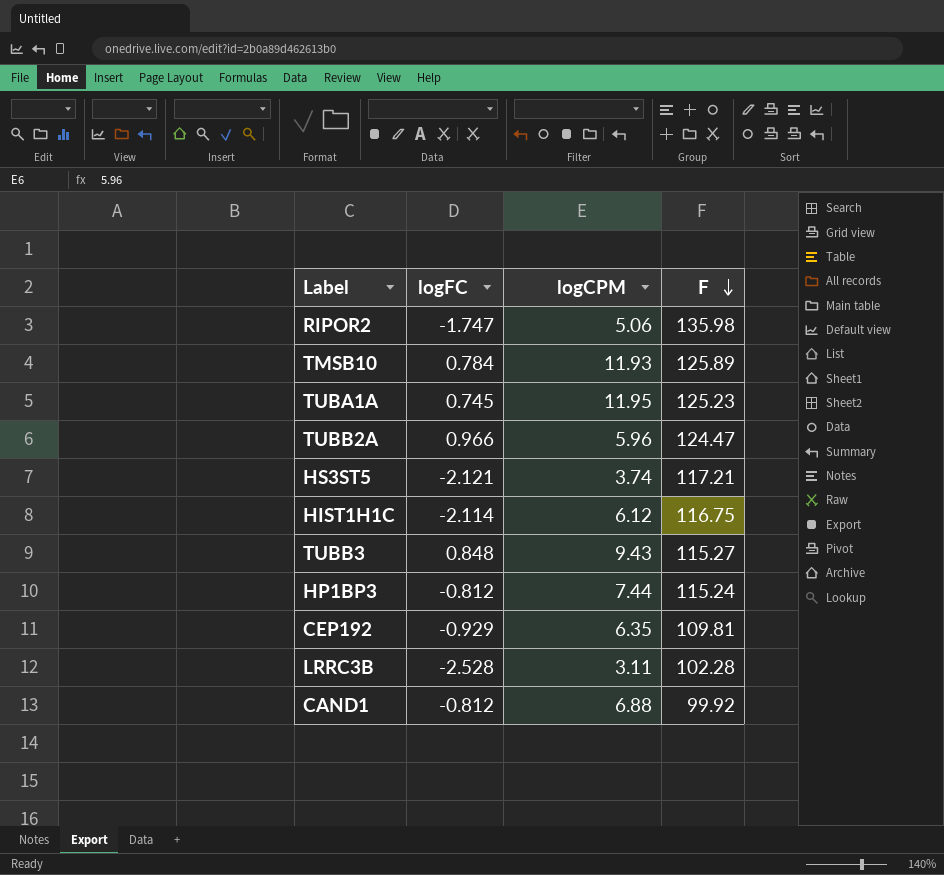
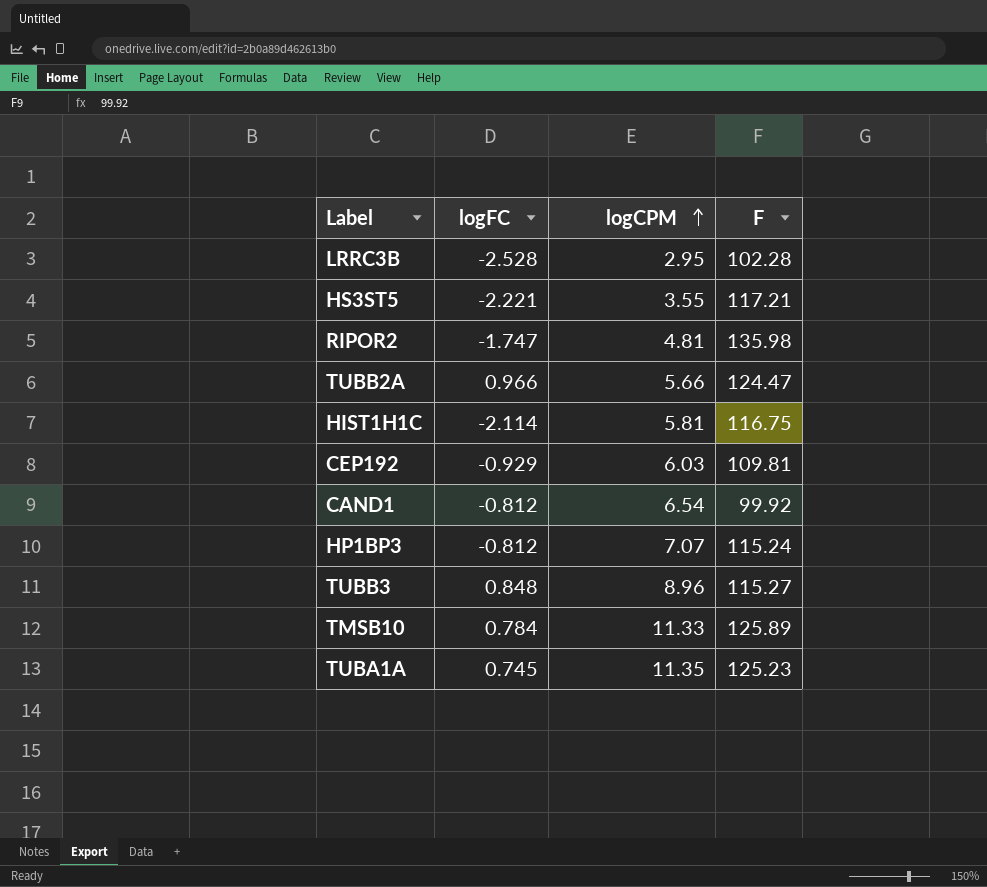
row order: F descending -> logCPM ascending
LRRC3B | logCPM: 3.11 -> 2.95
HS3ST5 | logFC: -2.121 -> -2.221
HS3ST5 | logCPM: 3.74 -> 3.55
RIPOR2 | logCPM: 5.06 -> 4.81
TUBB2A | logCPM: 5.96 -> 5.66
HIST1H1C | logCPM: 6.12 -> 5.81
CEP192 | logCPM: 6.35 -> 6.03
CAND1 | logCPM: 6.88 -> 6.54
HP1BP3 | logCPM: 7.44 -> 7.07
TUBB3 | logCPM: 9.43 -> 8.96
TMSB10 | logCPM: 11.93 -> 11.33
TUBA1A | logCPM: 11.95 -> 11.35

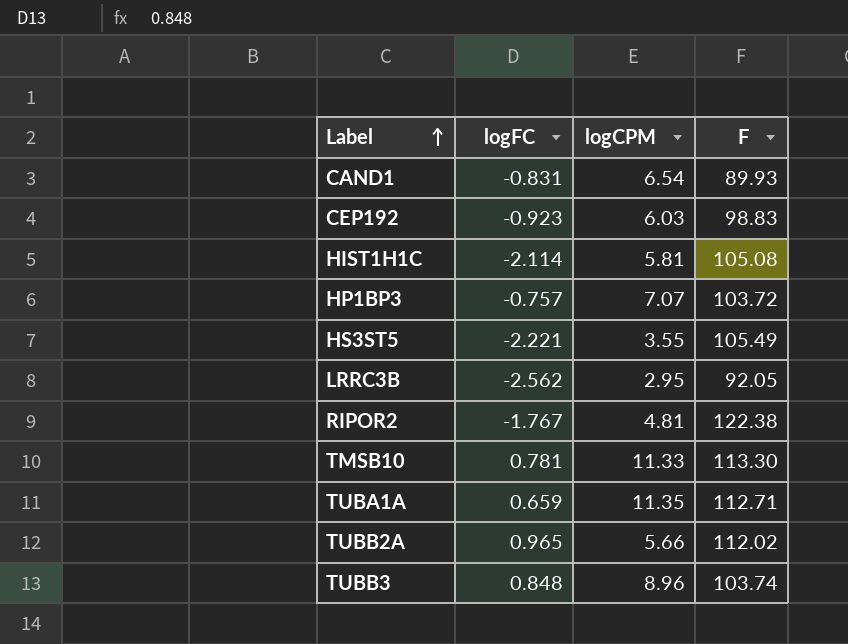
row order: logCPM ascending -> Label ascending
CAND1 | logFC: -0.812 -> -0.831
CAND1 | F: 99.92 -> 89.93
CEP192 | logFC: -0.929 -> -0.923
CEP192 | F: 109.81 -> 98.83
HIST1H1C | F: 116.75 -> 105.08
HP1BP3 | logFC: -0.812 -> -0.757
HP1BP3 | F: 115.24 -> 103.72
HS3ST5 | F: 117.21 -> 105.49
LRRC3B | logFC: -2.528 -> -2.562
LRRC3B | F: 102.28 -> 92.05
RIPOR2 | logFC: -1.747 -> -1.767
RIPOR2 | F: 135.98 -> 122.38
TMSB10 | logFC: 0.784 -> 0.781
TMSB10 | F: 125.89 -> 113.30
TUBA1A | logFC: 0.745 -> 0.659
TUBA1A | F: 125.23 -> 112.71
TUBB2A | logFC: 0.966 -> 0.965
TUBB2A | F: 124.47 -> 112.02
TUBB3 | F: 115.27 -> 103.74

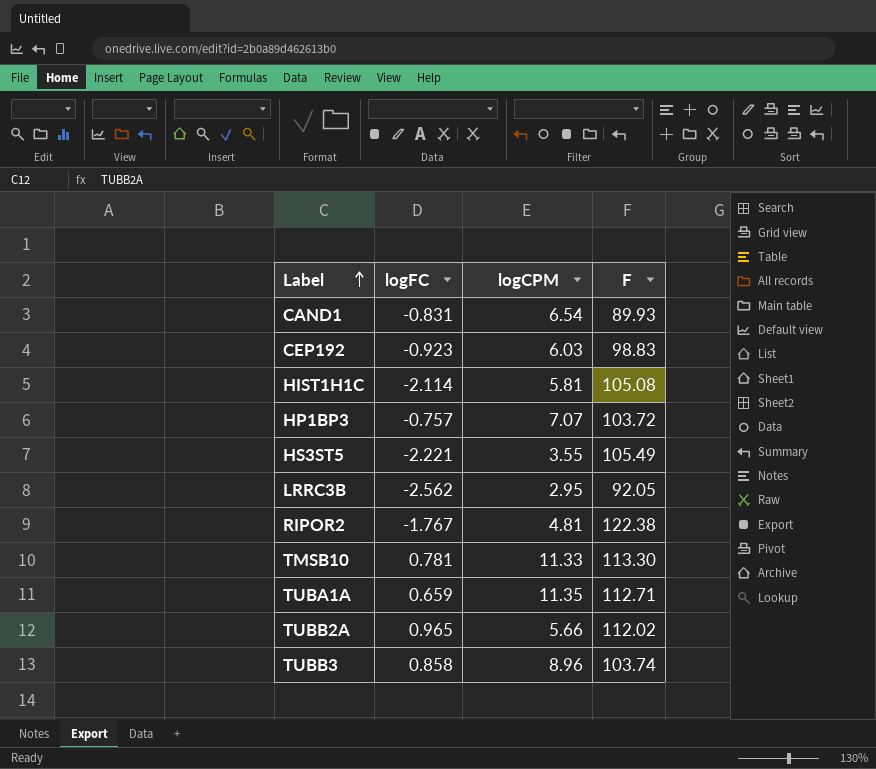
TUBB3 | logFC: 0.848 -> 0.858

